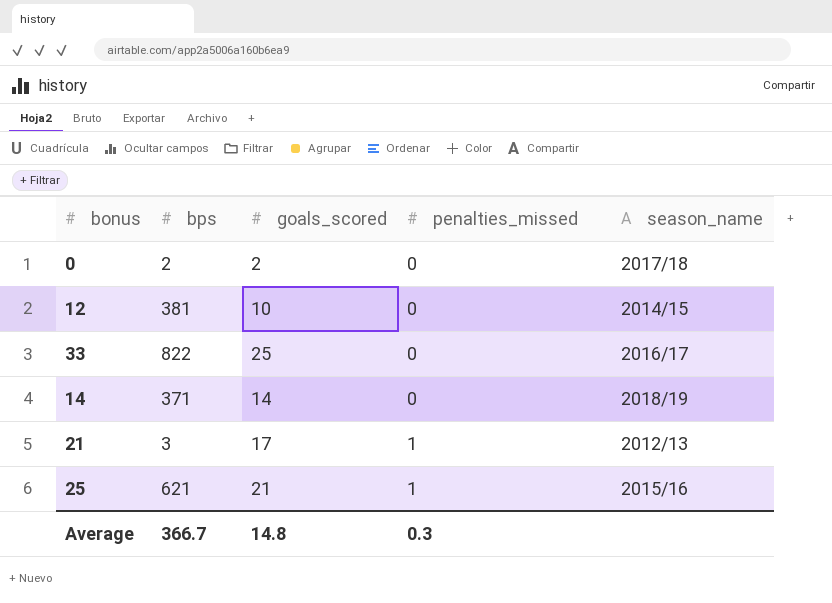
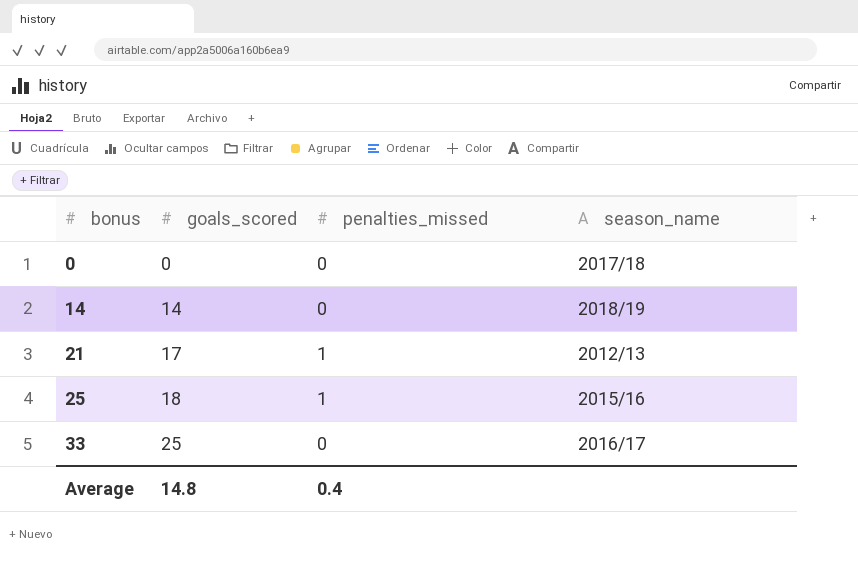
row order: penalties_missed ascending -> bonus ascending
column bps | position: 2 -> none
row 12: 381 | 10 | 0 | 2014/15 -> none
0 | goals_scored: 2 -> 0
25 | goals_scored: 21 -> 18
Average | penalties_missed: 0.3 -> 0.4

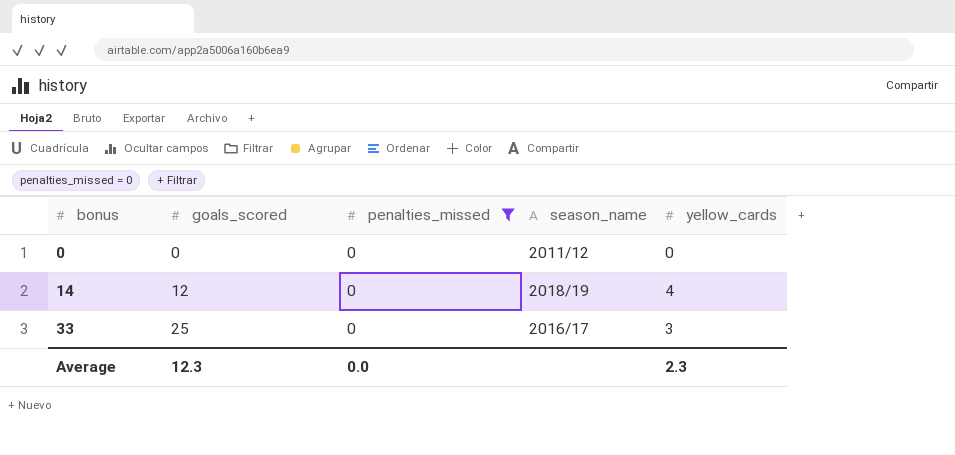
filter: none -> penalties_missed = 0
column yellow_cards | position: none -> 5
0 | season_name: 2017/18 -> 2011/12
14 | goals_scored: 14 -> 12
Average | goals_scored: 14.8 -> 12.3
Average | penalties_missed: 0.4 -> 0.0

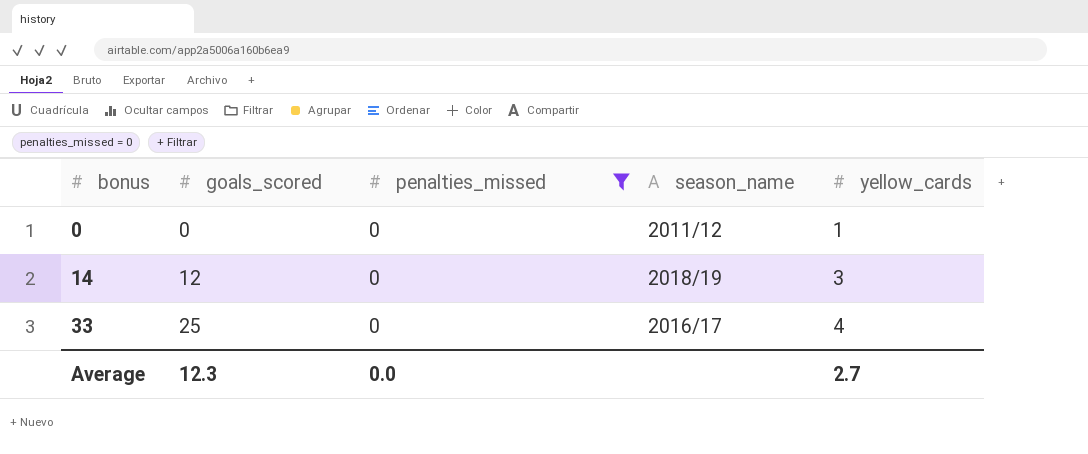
0 | yellow_cards: 0 -> 1
14 | yellow_cards: 4 -> 3
33 | yellow_cards: 3 -> 4
Average | yellow_cards: 2.3 -> 2.7

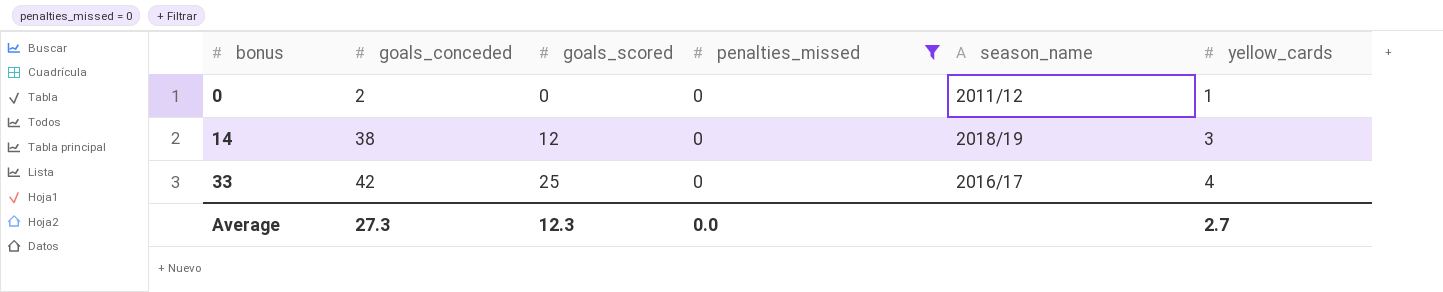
column goals_conceded | position: none -> 2

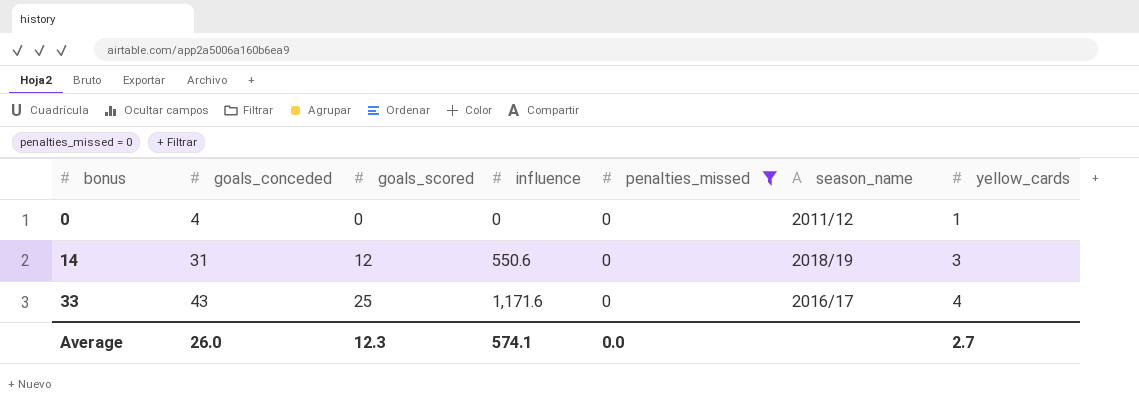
column influence | position: none -> 4
0 | goals_conceded: 2 -> 4
14 | goals_conceded: 38 -> 31
33 | goals_conceded: 42 -> 43
Average | goals_conceded: 27.3 -> 26.0

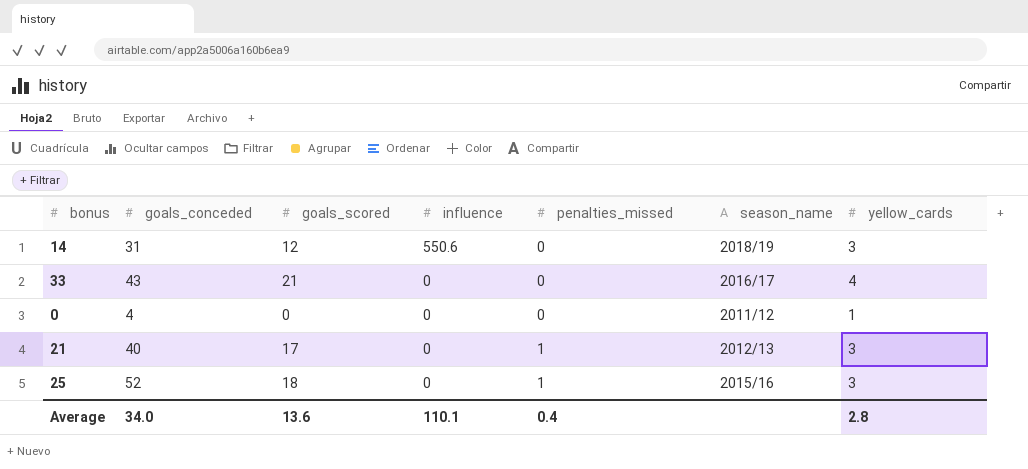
filter: penalties_missed = 0 -> none
row order: bonus ascending -> influence descending
33 | goals_scored: 25 -> 21
33 | influence: 1,171.6 -> 0
Average | goals_conceded: 26.0 -> 34.0
Average | goals_scored: 12.3 -> 13.6
Average | influence: 574.1 -> 110.1
Average | penalties_missed: 0.0 -> 0.4
Average | yellow_cards: 2.7 -> 2.8

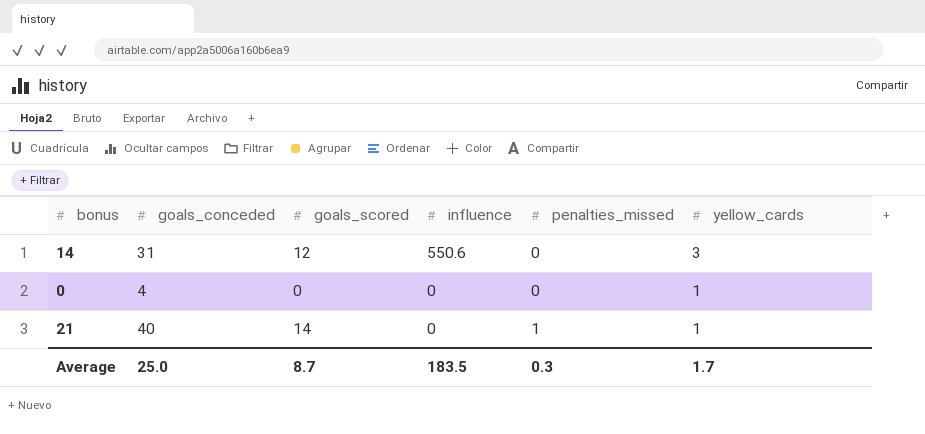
column season_name | position: 6 -> none
row 33: 43 | 21 | 0 | 0 | 2016/17 | 4 -> none
row 25: 52 | 18 | 0 | 1 | 2015/16 | 3 -> none
21 | goals_scored: 17 -> 14
21 | yellow_cards: 3 -> 1
Average | goals_conceded: 34.0 -> 25.0
Average | goals_scored: 13.6 -> 8.7
Average | influence: 110.1 -> 183.5
Average | penalties_missed: 0.4 -> 0.3
Average | yellow_cards: 2.8 -> 1.7

